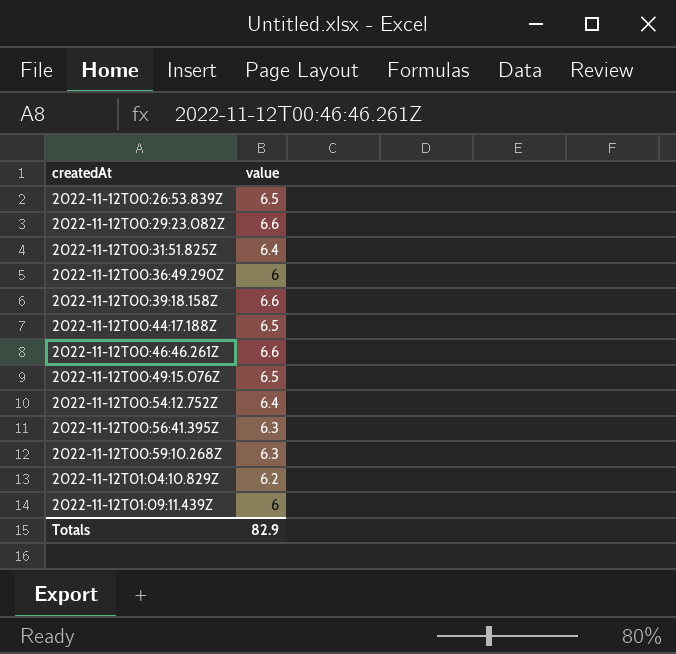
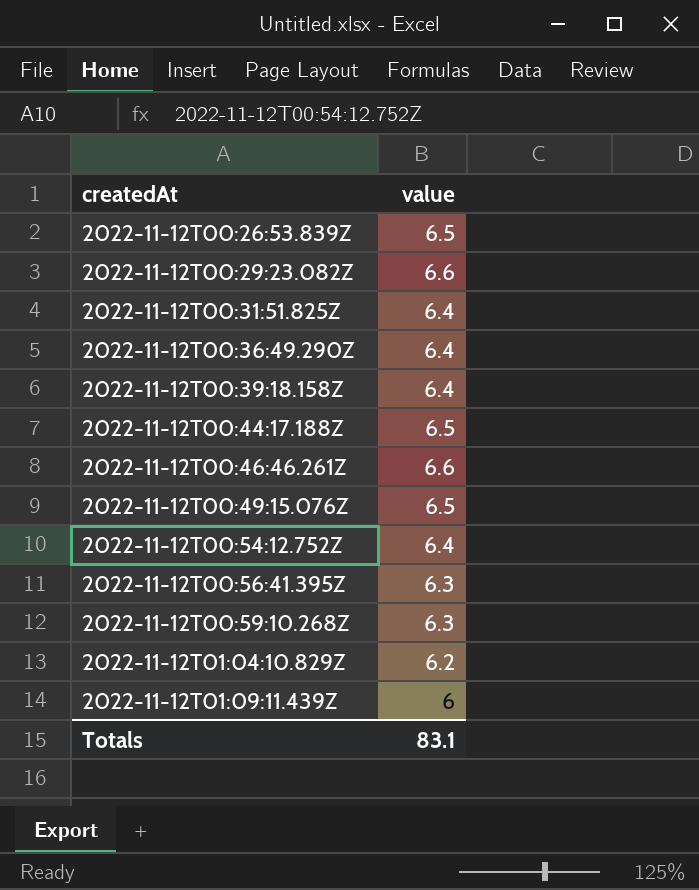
2022-11-12T00:36:49.290Z | value: 6 -> 6.4
2022-11-12T00:39:18.158Z | value: 6.6 -> 6.4
Totals | value: 82.9 -> 83.1

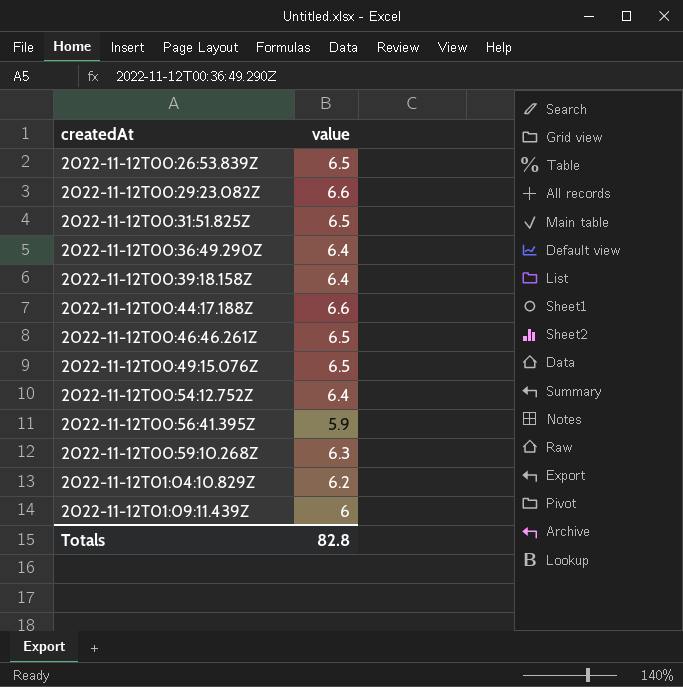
2022-11-12T00:31:51.825Z | value: 6.4 -> 6.5
2022-11-12T00:44:17.188Z | value: 6.5 -> 6.6
2022-11-12T00:46:46.261Z | value: 6.6 -> 6.5
2022-11-12T00:56:41.395Z | value: 6.3 -> 5.9
Totals | value: 83.1 -> 82.8

